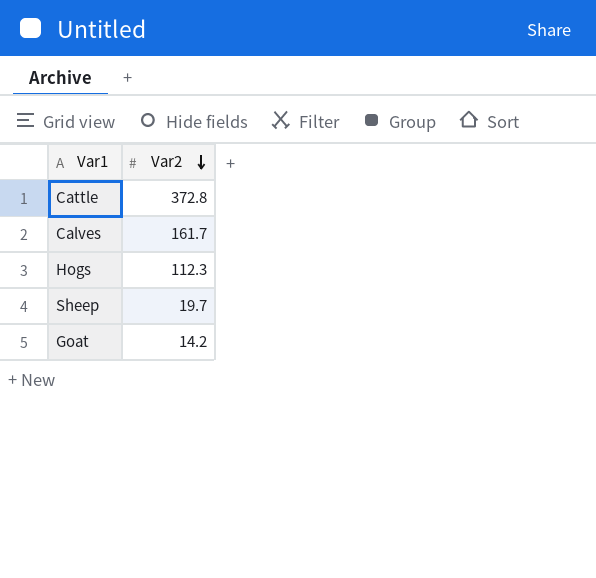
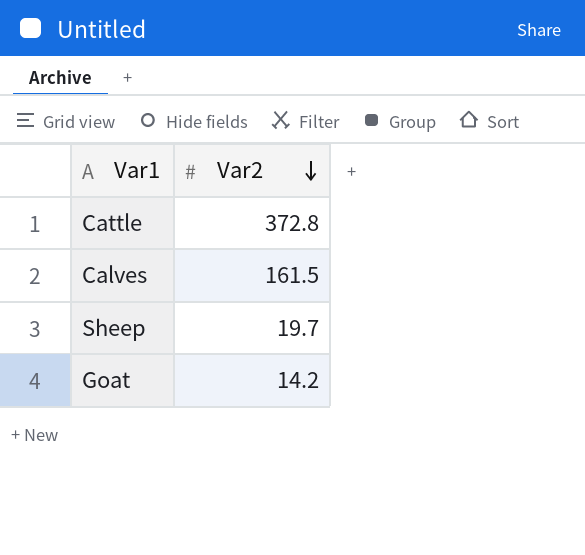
row Hogs: 112.3 -> none
Calves | Var2: 161.7 -> 161.5

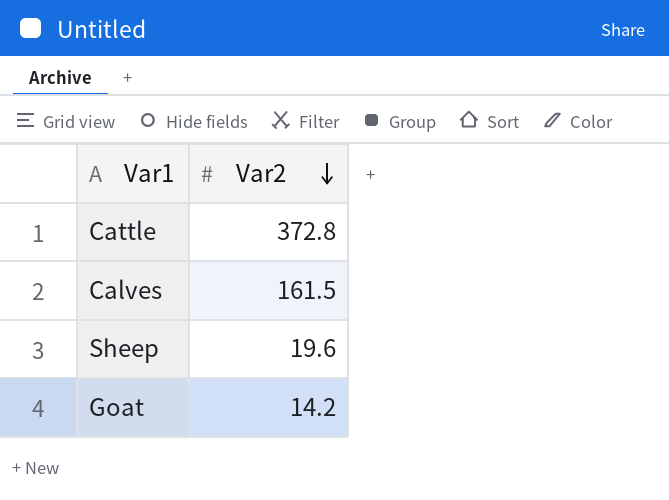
Sheep | Var2: 19.7 -> 19.6

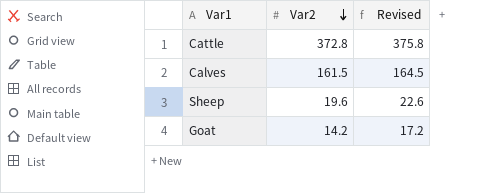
column Revised | formula: none -> [Var2] + 3

